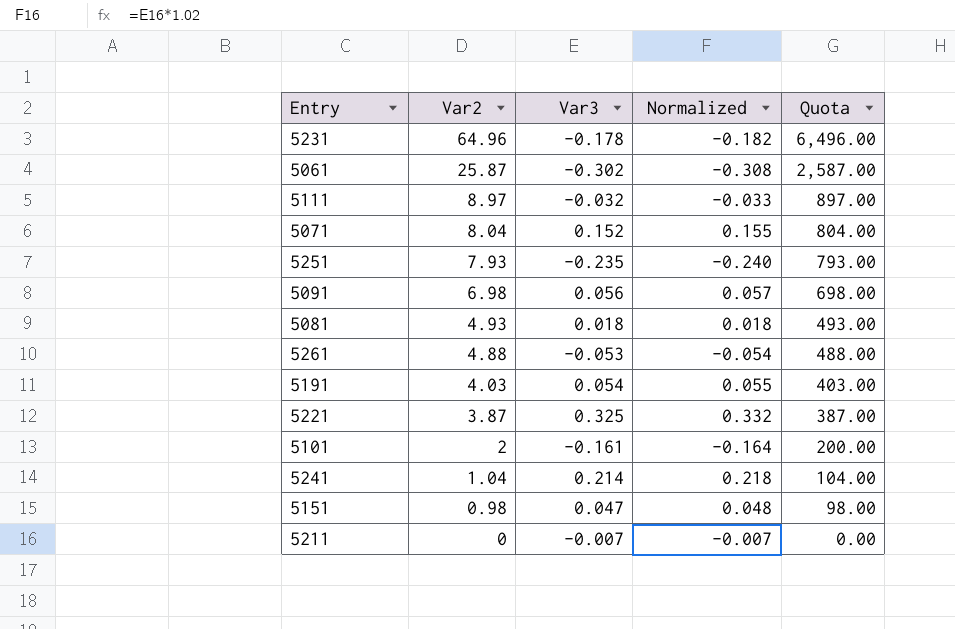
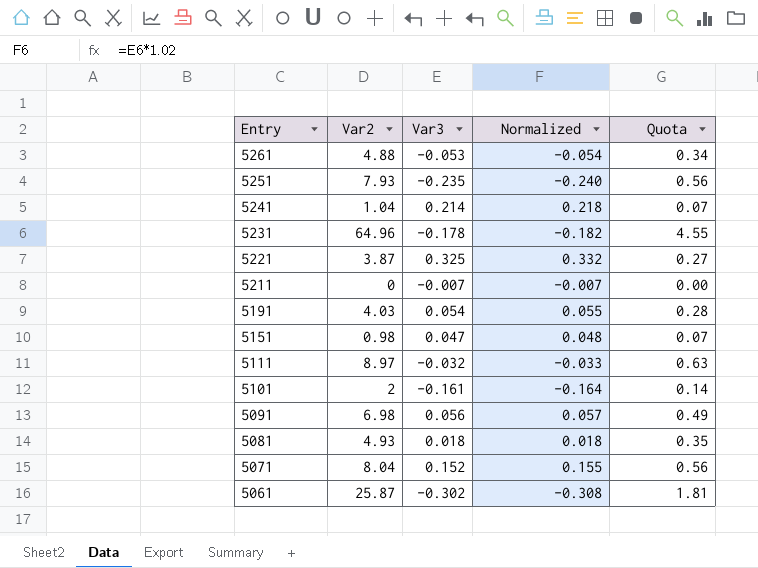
row order: Var2 descending -> Entry descending
column Quota | formula: [Var2] * 100 -> [Var2] * 0.07

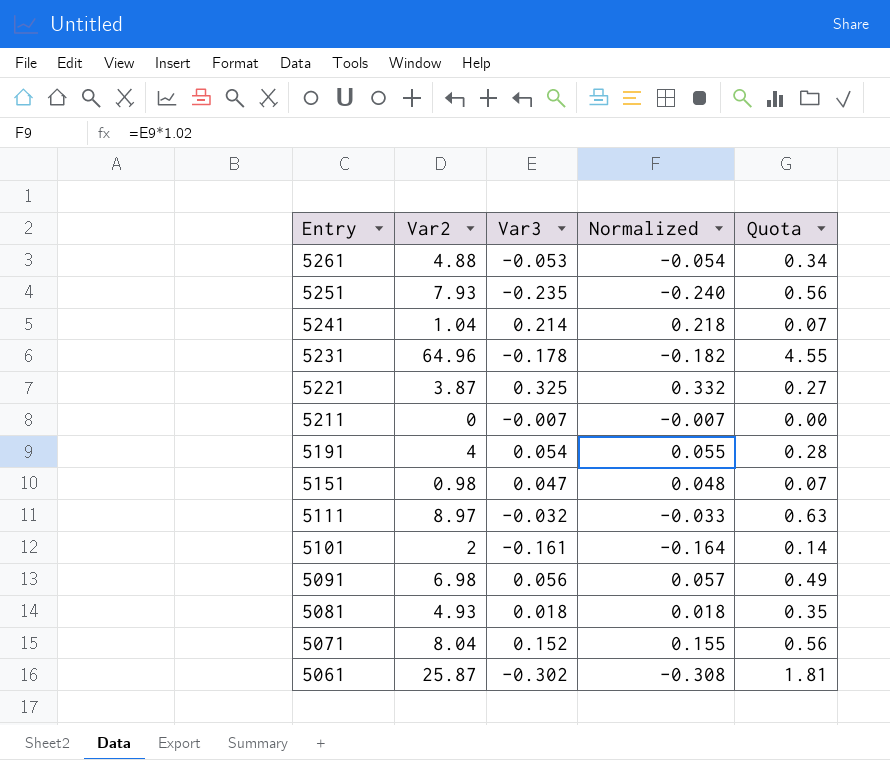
5191 | Var2: 4.03 -> 4

